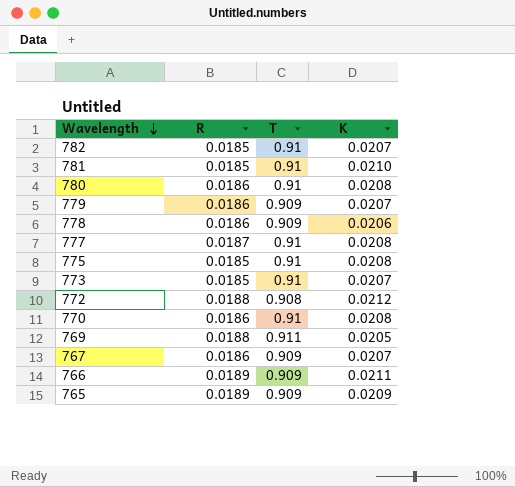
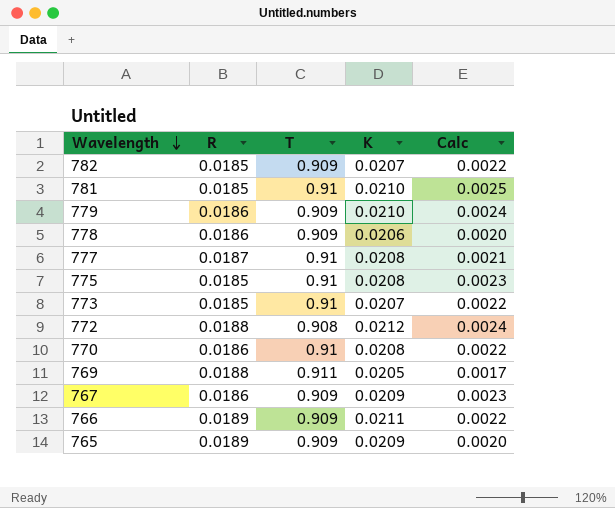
column Calc | formula: none -> [K] - [R]
row 780: 0.0186 | 0.91 | 0.0208 -> none
782 | T: 0.91 -> 0.909
779 | K: 0.0207 -> 0.0210
767 | K: 0.0207 -> 0.0209

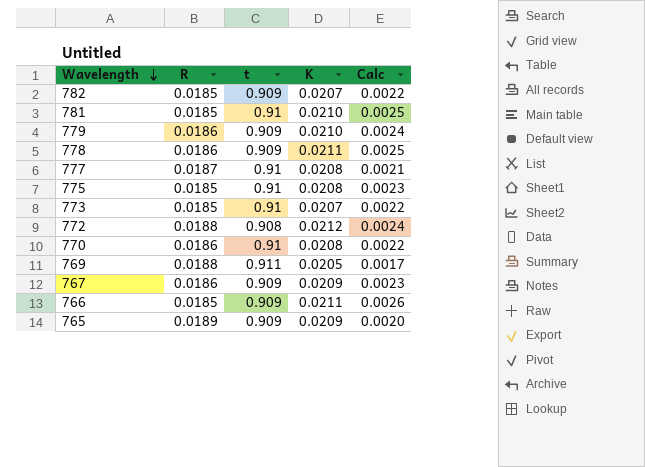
column name: T -> t
778 | K: 0.0206 -> 0.0211
778 | Calc: 0.0020 -> 0.0025
766 | R: 0.0189 -> 0.0185
766 | Calc: 0.0022 -> 0.0026

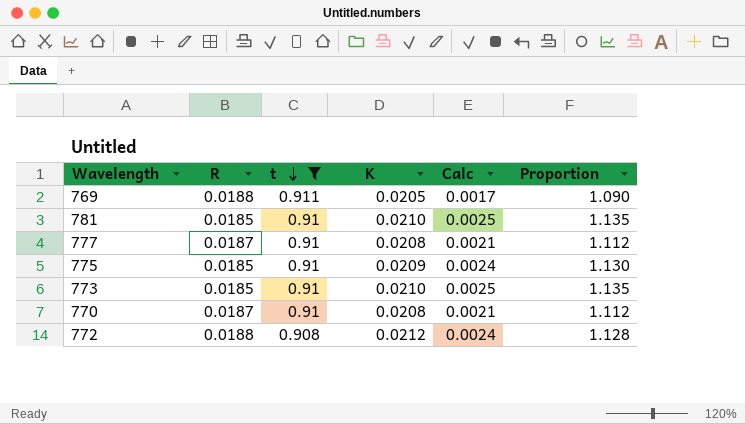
filter: none -> t != 0.909
row order: Wavelength descending -> t descending
column Proportion | formula: none -> [K] / [R]
775 | K: 0.0208 -> 0.0209
775 | Calc: 0.0023 -> 0.0024
773 | K: 0.0207 -> 0.0210
773 | Calc: 0.0022 -> 0.0025
770 | R: 0.0186 -> 0.0187
770 | Calc: 0.0022 -> 0.0021

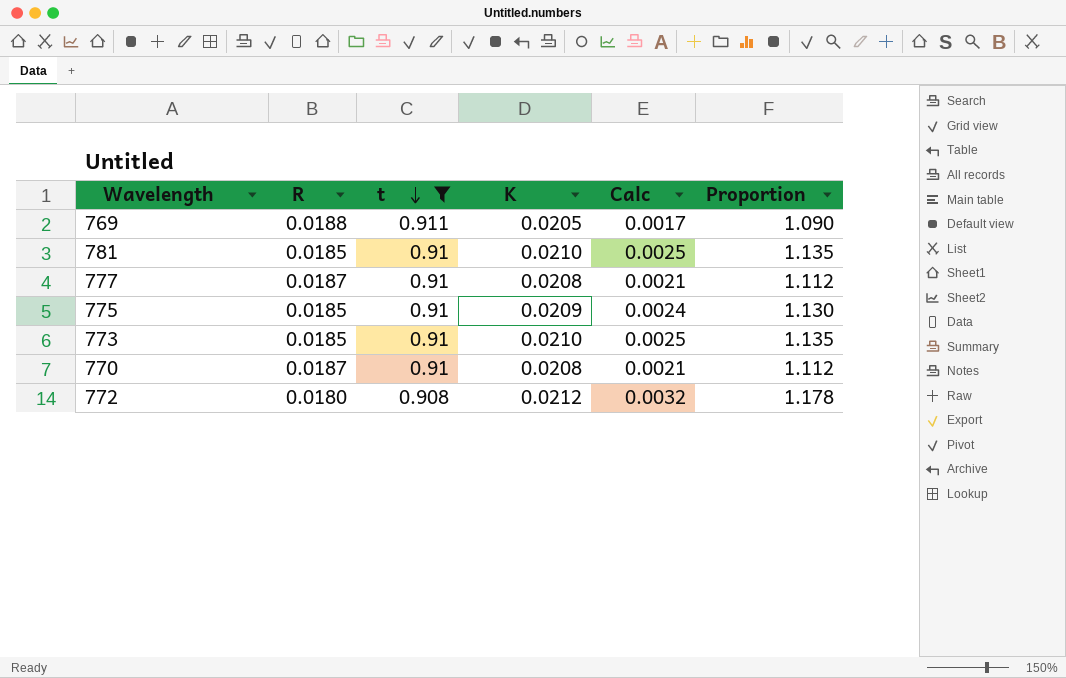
772 | R: 0.0188 -> 0.0180
772 | Calc: 0.0024 -> 0.0032
772 | Proportion: 1.128 -> 1.178

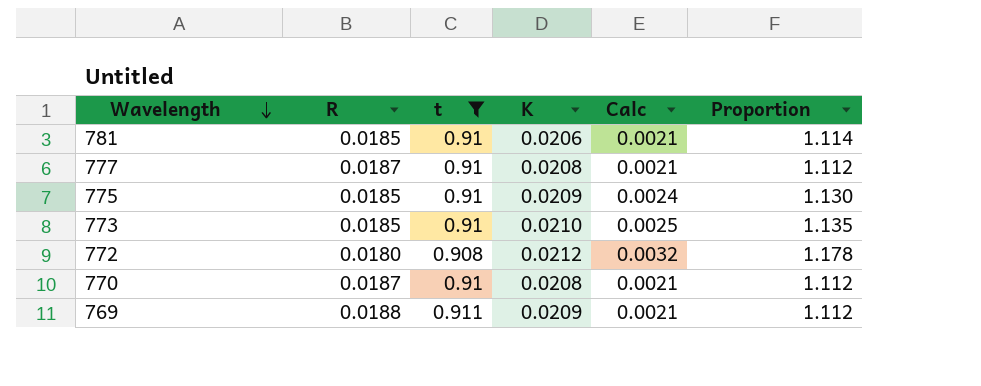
row order: t descending -> Wavelength descending
781 | K: 0.0210 -> 0.0206
781 | Calc: 0.0025 -> 0.0021
781 | Proportion: 1.135 -> 1.114
769 | K: 0.0205 -> 0.0209
769 | Calc: 0.0017 -> 0.0021
769 | Proportion: 1.090 -> 1.112

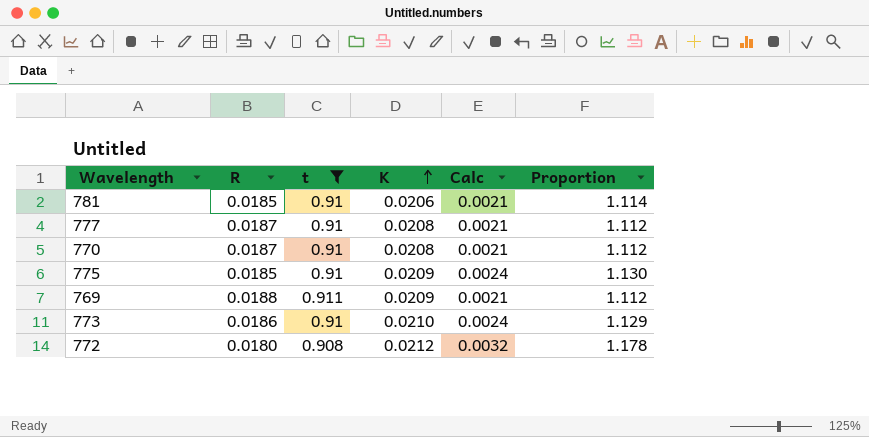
row order: Wavelength descending -> K ascending
773 | R: 0.0185 -> 0.0186
773 | Calc: 0.0025 -> 0.0024
773 | Proportion: 1.135 -> 1.129

